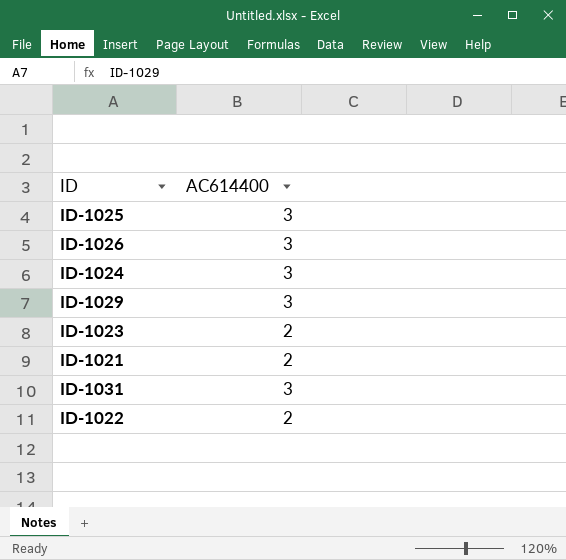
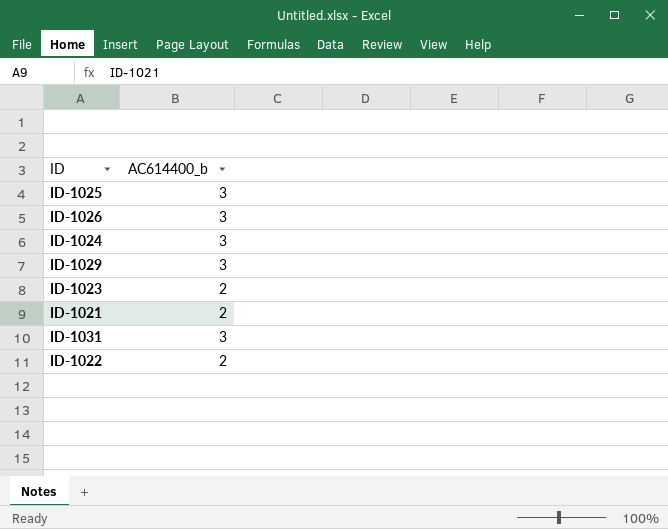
column name: AC614400 -> AC614400_b

